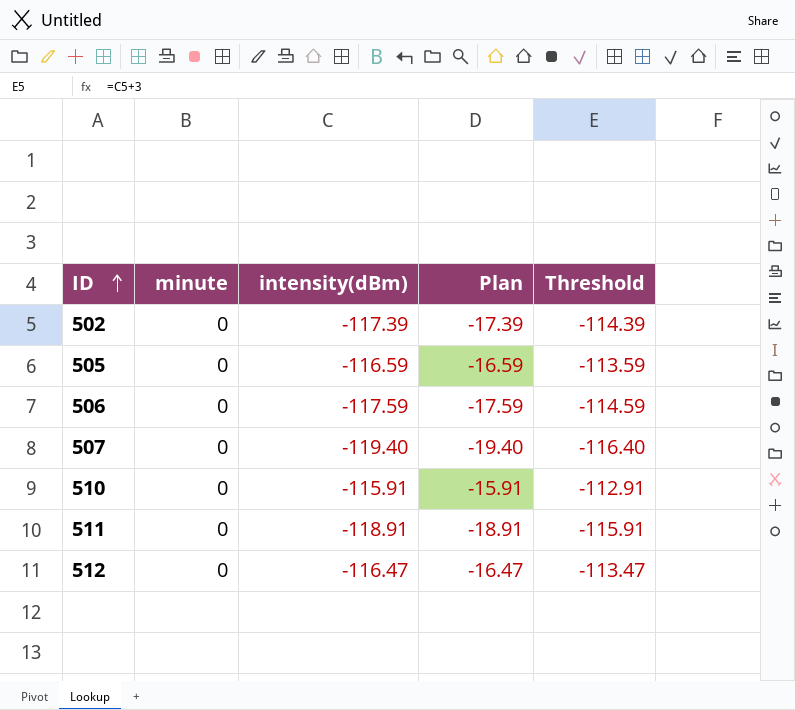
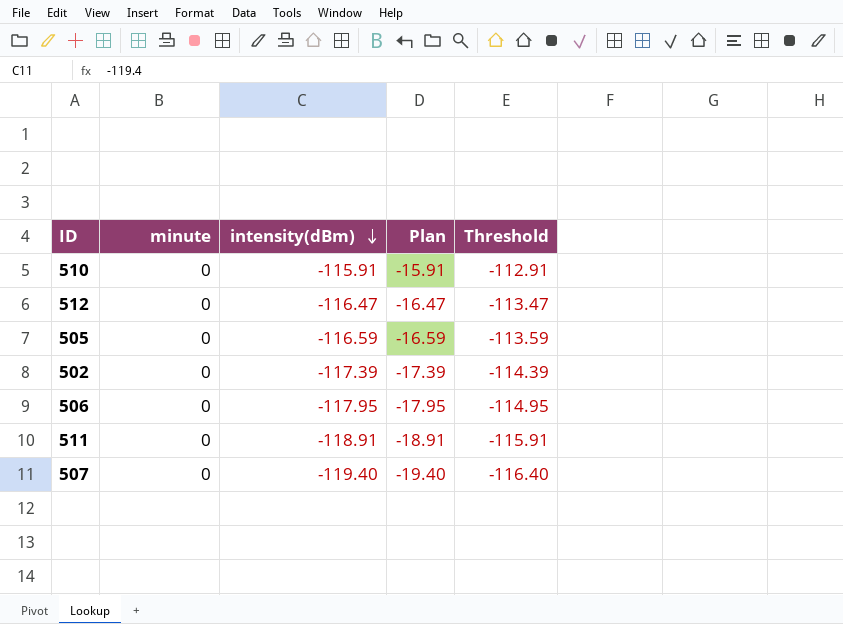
row order: ID ascending -> intensity(dBm) descending
506 | intensity(dBm): -117.59 -> -117.95
506 | Plan: -17.59 -> -17.95
506 | Threshold: -114.59 -> -114.95

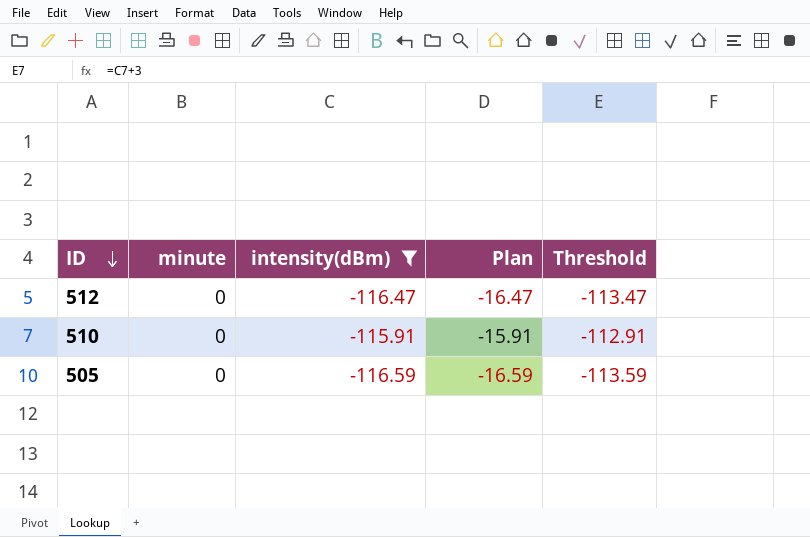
filter: none -> intensity(dBm) >= -116.59
row order: intensity(dBm) descending -> ID descending

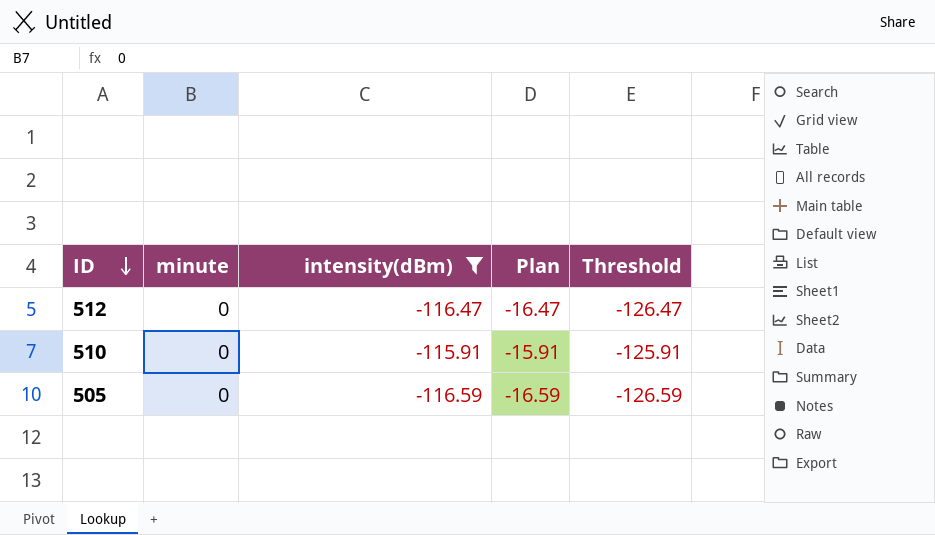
column Threshold | formula: [intensity(dBm)] + 3 -> [intensity(dBm)] - 10

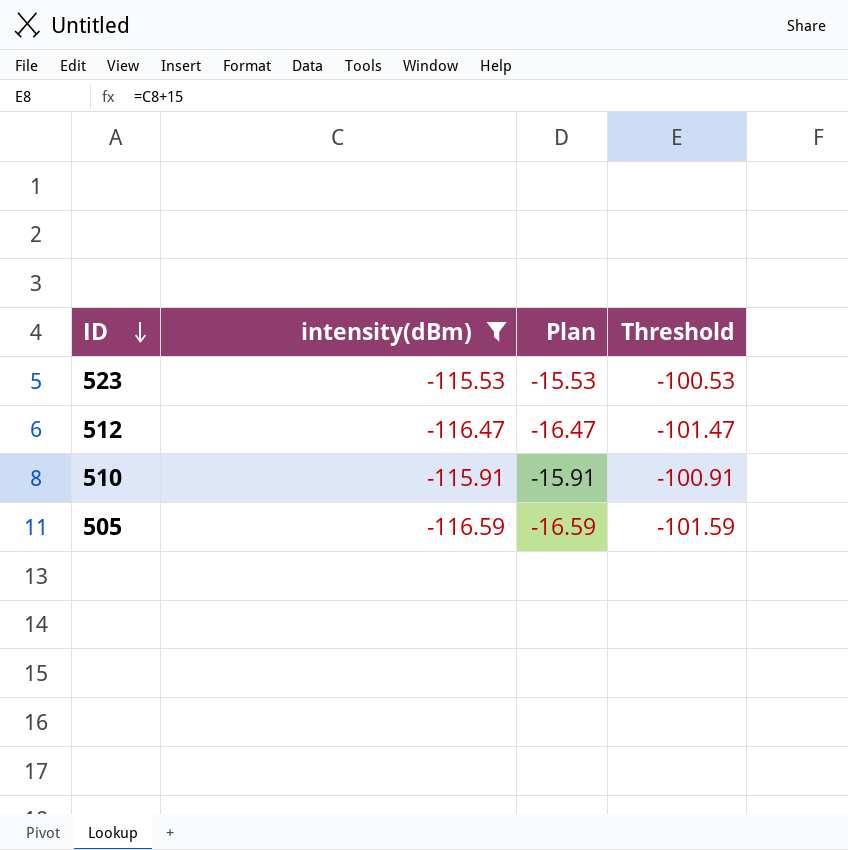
column minute | position: 2 -> none
column Threshold | formula: [intensity(dBm)] - 10 -> [intensity(dBm)] + 15
row 523: none -> -115.53 | -15.53 | -100.53

